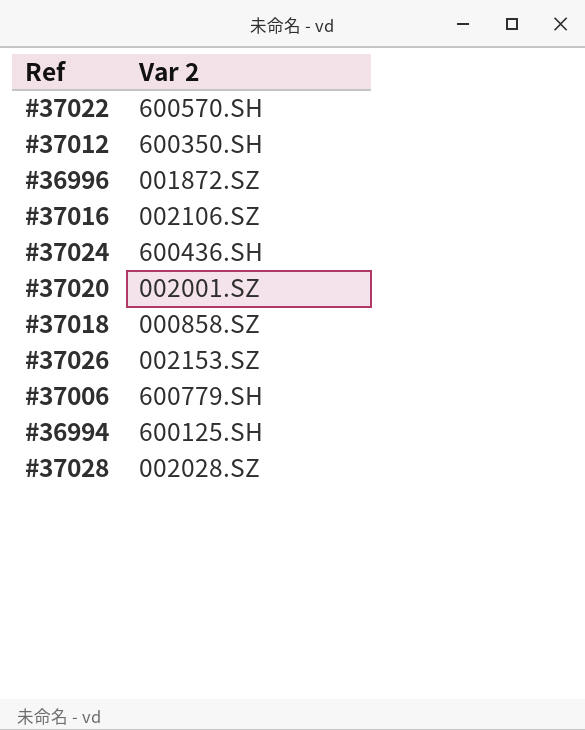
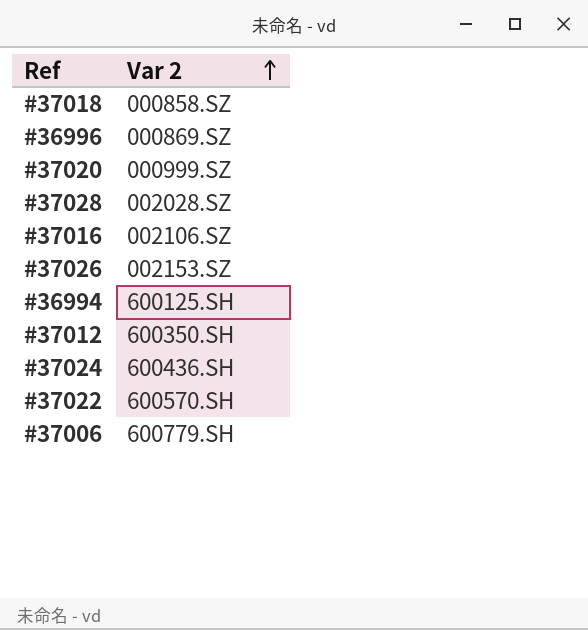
row order: none -> Var 2 ascending
#36996 | Var 2: 001872.SZ -> 000869.SZ
#37020 | Var 2: 002001.SZ -> 000999.SZ

